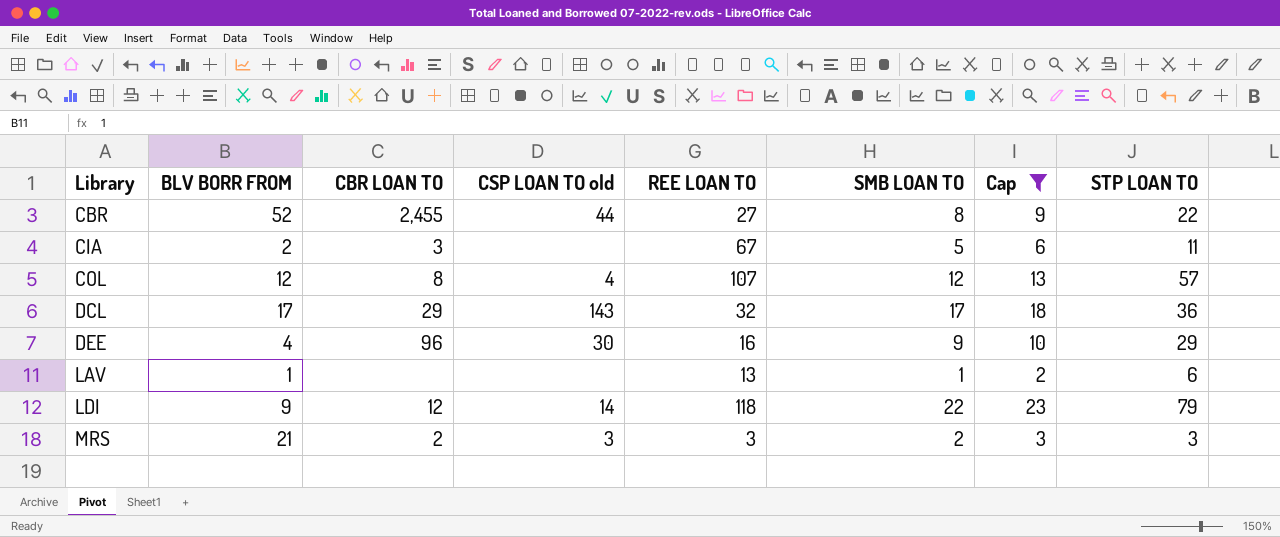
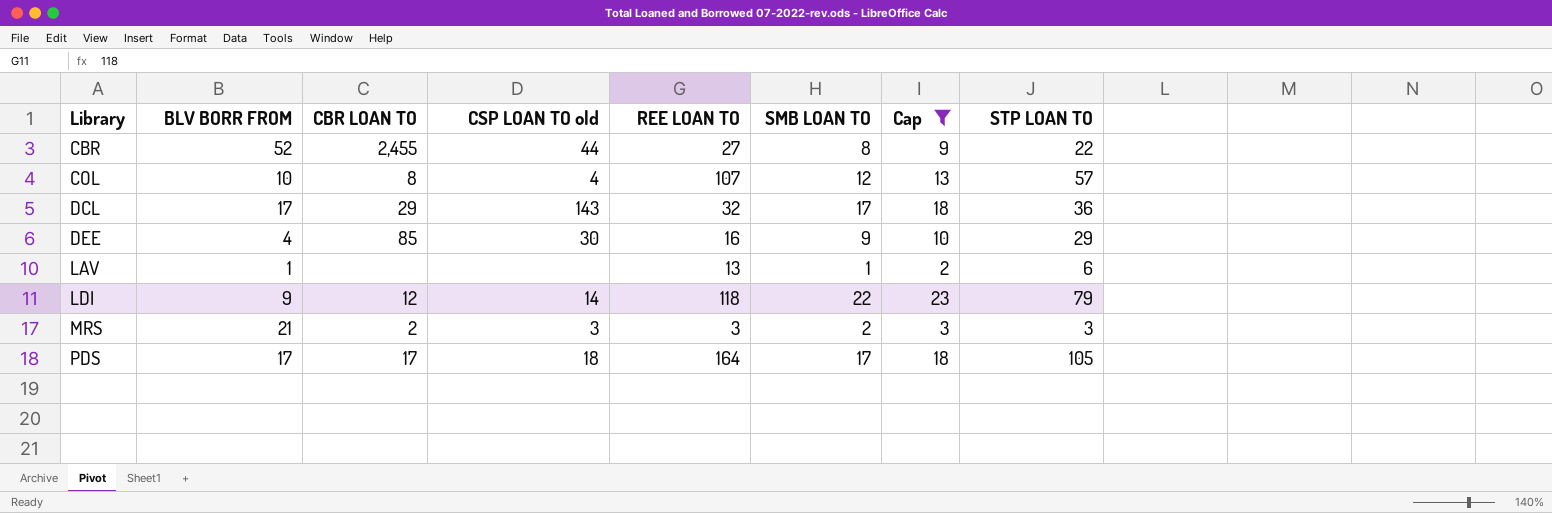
row CIA: 2 | 3 | none | 67 | 5 | 6 | 11 -> none
COL | BLV BORR FROM: 12 -> 10
DEE | CBR LOAN TO: 96 -> 85
row PDS: none -> 17 | 17 | 18 | 164 | 17 | 18 | 105

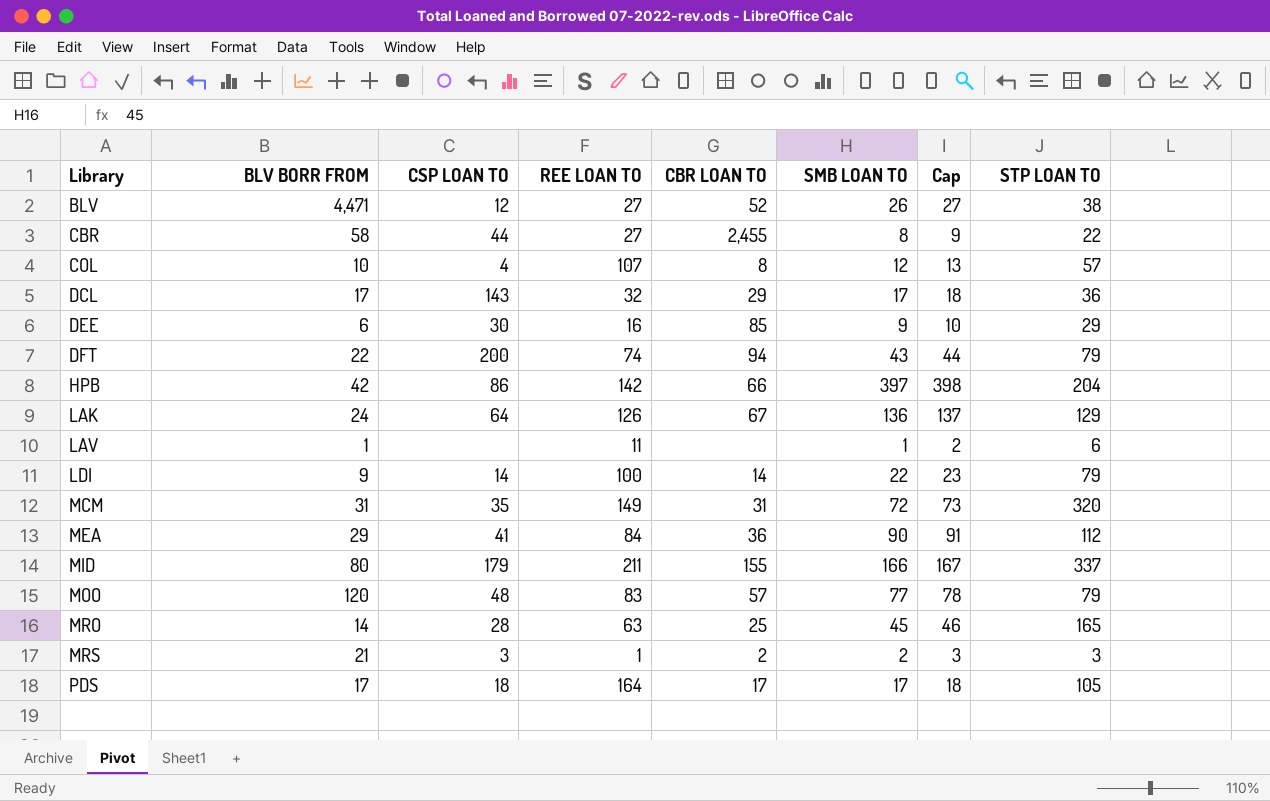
filter: Cap <= 23 -> none
column name: CSP LOAN TO old -> CSP LOAN TO
column CBR LOAN TO | position: 3 -> 5
CBR | BLV BORR FROM: 52 -> 58
DEE | BLV BORR FROM: 4 -> 6
LAV | REE LOAN TO: 13 -> 11
LDI | REE LOAN TO: 118 -> 100
LDI | CBR LOAN TO: 12 -> 14
MRS | REE LOAN TO: 3 -> 1

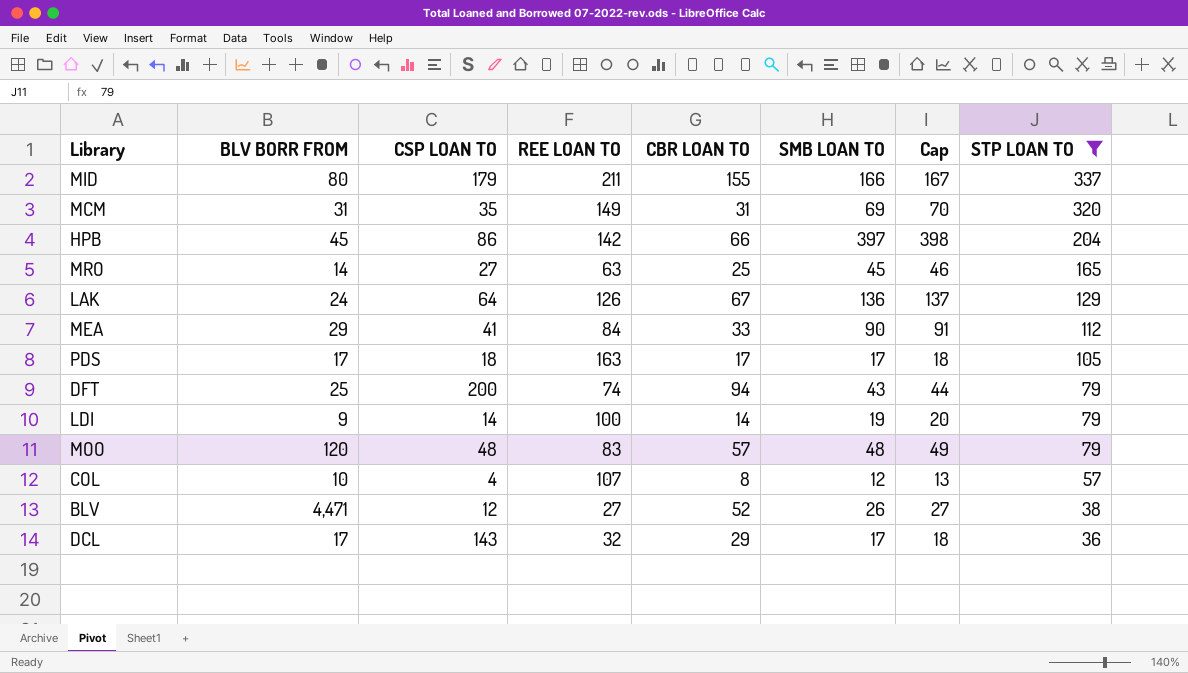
filter: none -> STP LOAN TO >= 36
row order: Library ascending -> STP LOAN TO descending
MCM | SMB LOAN TO: 72 -> 69
MCM | Cap: 73 -> 70
HPB | BLV BORR FROM: 42 -> 45
MRO | CSP LOAN TO: 28 -> 27
MEA | CBR LOAN TO: 36 -> 33
PDS | REE LOAN TO: 164 -> 163
DFT | BLV BORR FROM: 22 -> 25
LDI | SMB LOAN TO: 22 -> 19
LDI | Cap: 23 -> 20
MOO | SMB LOAN TO: 77 -> 48
MOO | Cap: 78 -> 49

